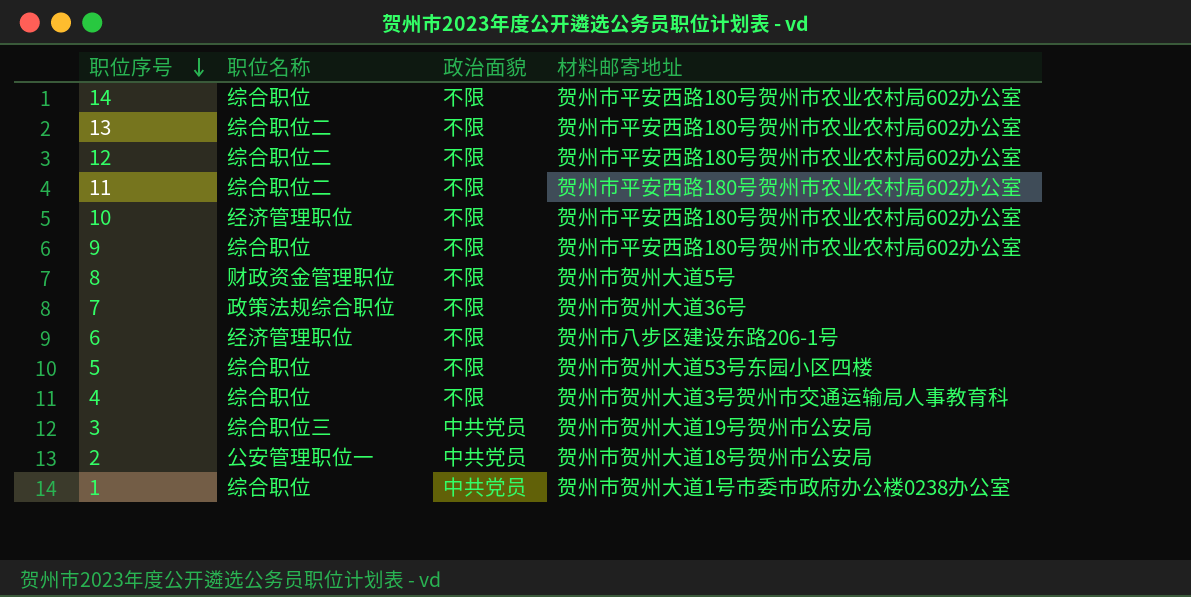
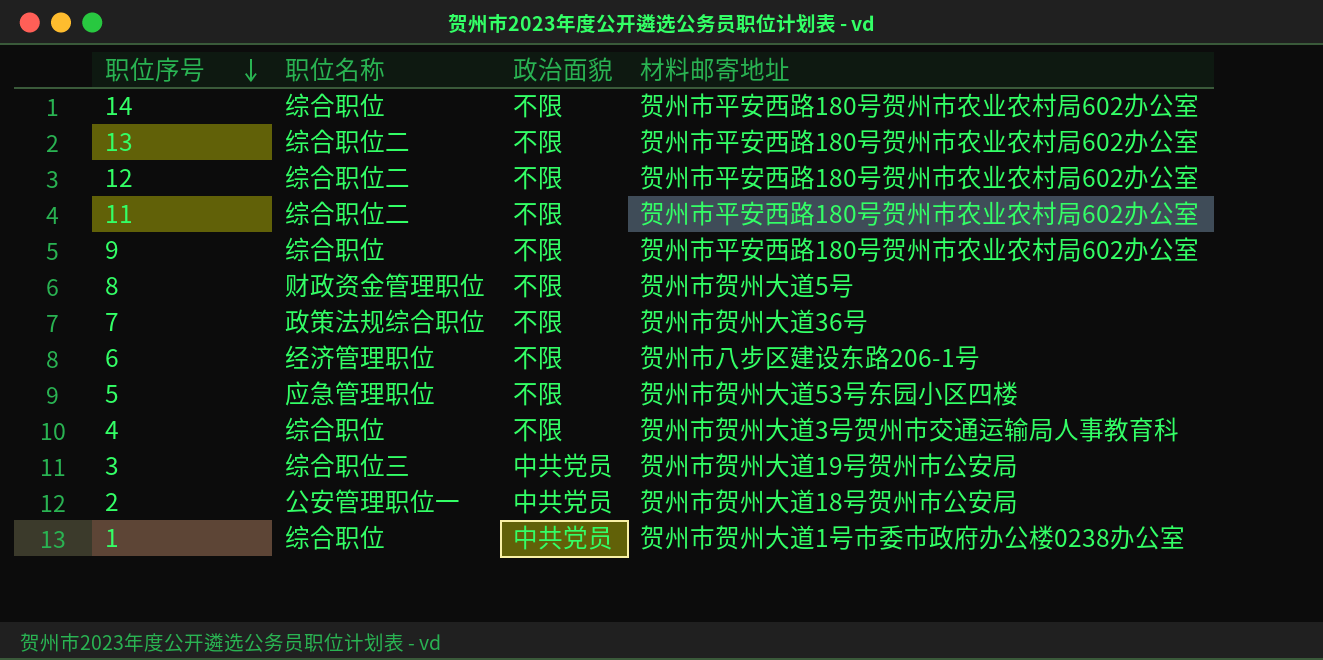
row 10: 经济管理职位 | 不限 | 贺州市平安西路180号贺州市农业农村局602办公室 -> none
5 | 职位名称: 综合职位 -> 应急管理职位

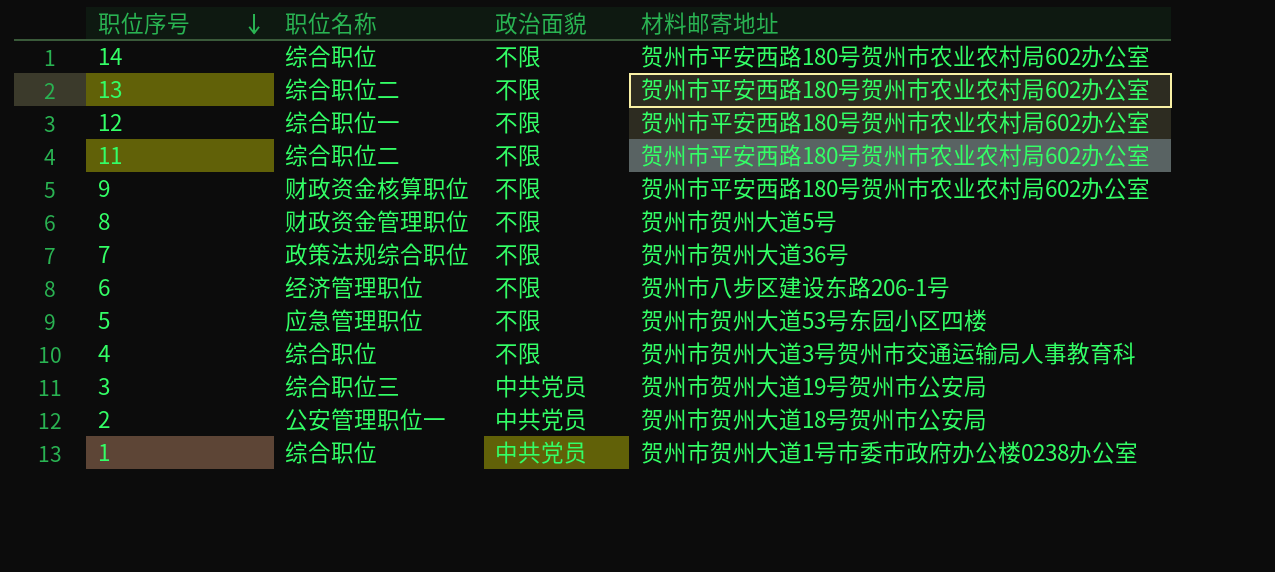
12 | 职位名称: 综合职位二 -> 综合职位一
9 | 职位名称: 综合职位 -> 财政资金核算职位

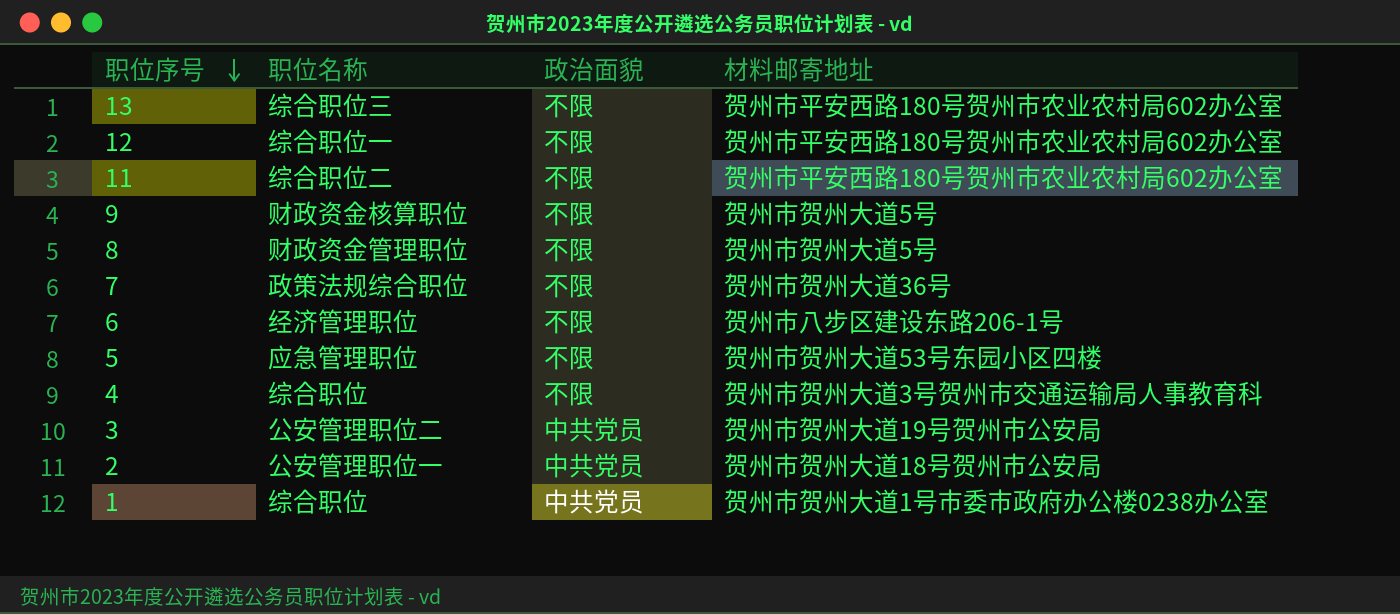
row 14: 综合职位 | 不限 | 贺州市平安西路180号贺州市农业农村局602办公室 -> none
13 | 职位名称: 综合职位二 -> 综合职位三
9 | 材料邮寄地址: 贺州市平安西路180号贺州市农业农村局602办公室 -> 贺州市贺州大道5号
3 | 职位名称: 综合职位三 -> 公安管理职位二

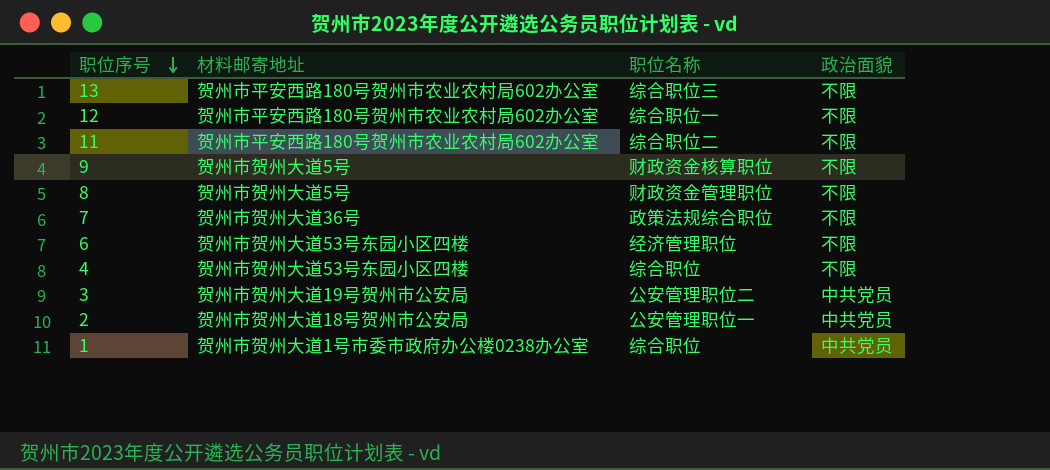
column 材料邮寄地址 | position: 4 -> 2
row 5: 应急管理职位 | 不限 | 贺州市贺州大道53号东园小区四楼 -> none
6 | 材料邮寄地址: 贺州市八步区建设东路206-1号 -> 贺州市贺州大道53号东园小区四楼
4 | 材料邮寄地址: 贺州市贺州大道3号贺州市交通运输局人事教育科 -> 贺州市贺州大道53号东园小区四楼

